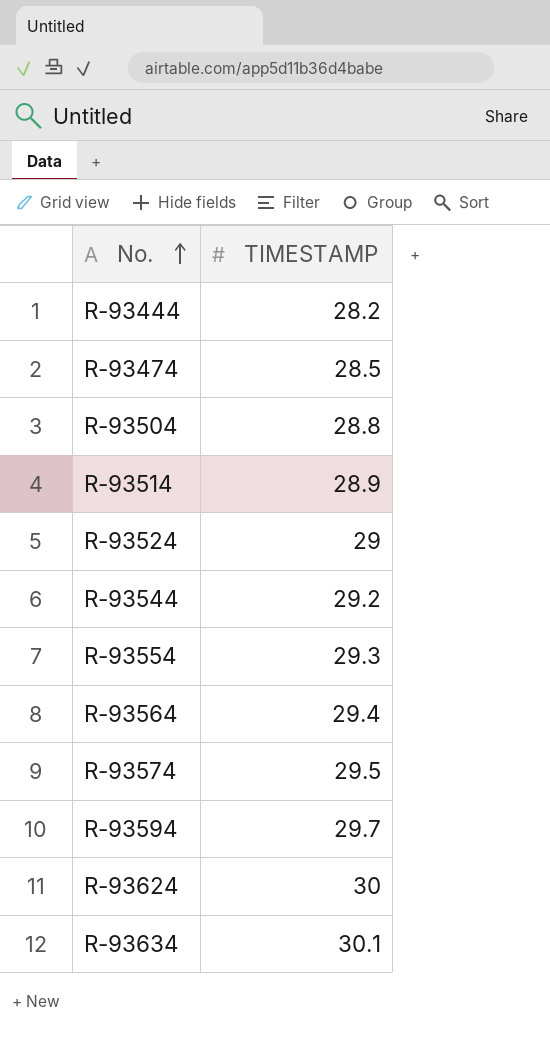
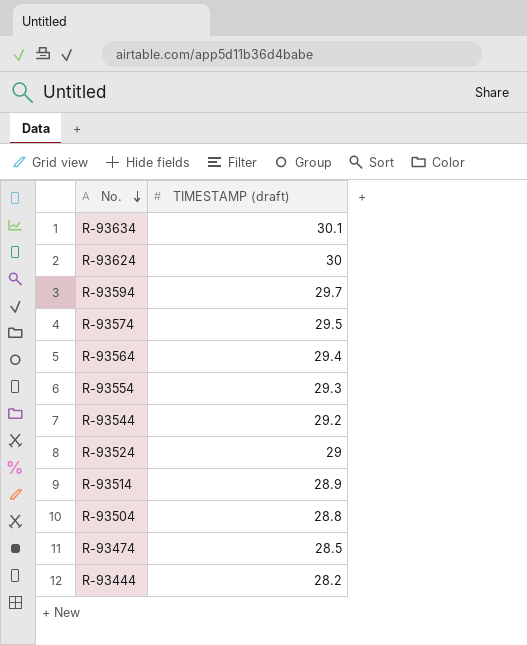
row order: No. ascending -> No. descending
column name: TIMESTAMP -> TIMESTAMP (draft)

